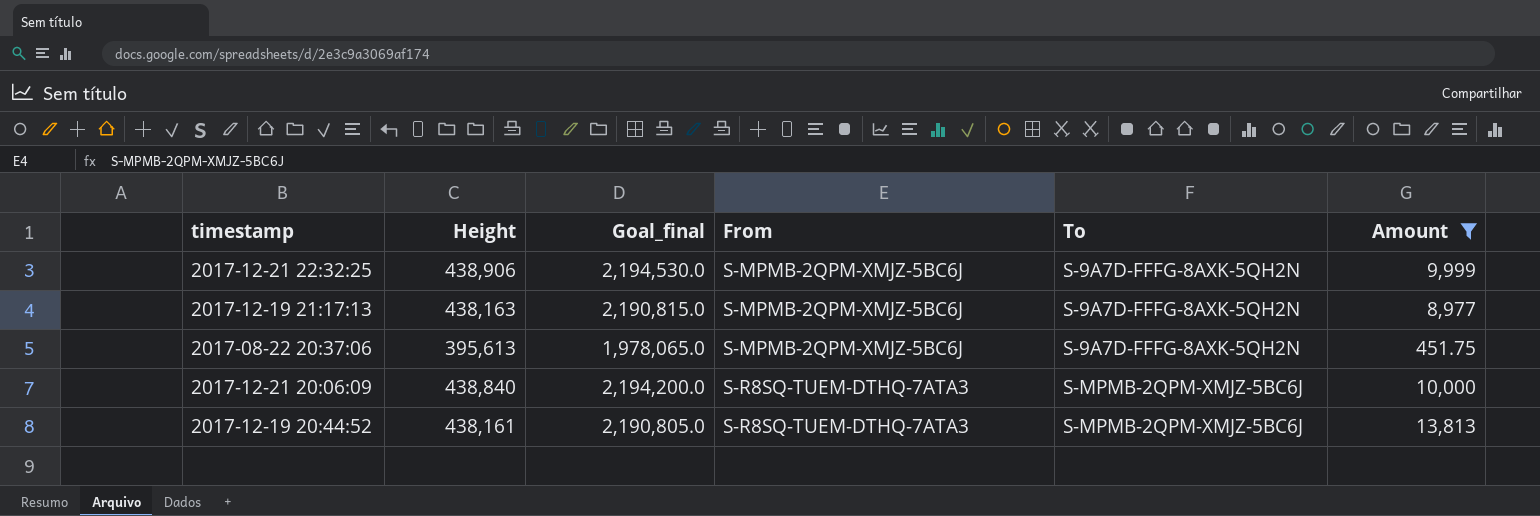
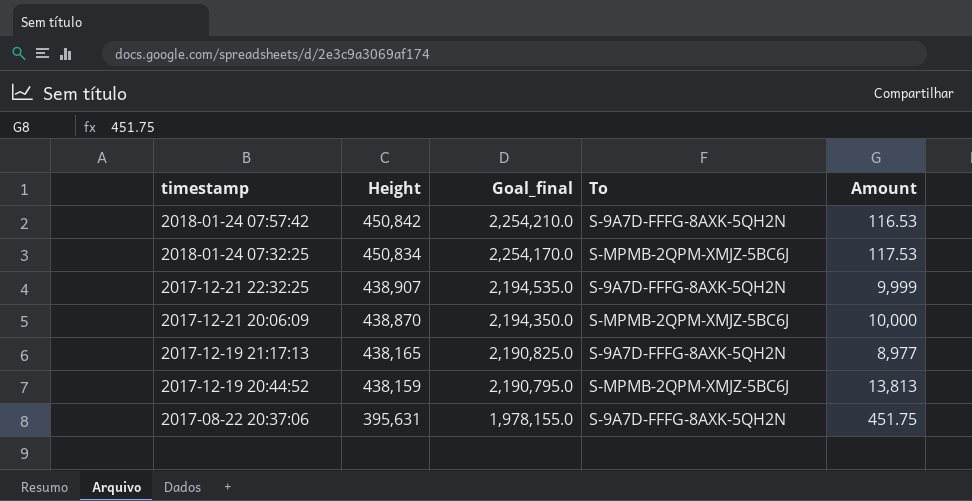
filter: Amount >= 451.75 -> none
row order: From ascending -> timestamp descending
column From | position: 4 -> none
2017-12-21 22:32:25 | Height: 438,906 -> 438,907
2017-12-21 22:32:25 | Goal_final: 2,194,530.0 -> 2,194,535.0
2017-12-21 20:06:09 | Height: 438,840 -> 438,870
2017-12-21 20:06:09 | Goal_final: 2,194,200.0 -> 2,194,350.0
2017-12-19 21:17:13 | Height: 438,163 -> 438,165
2017-12-19 21:17:13 | Goal_final: 2,190,815.0 -> 2,190,825.0
2017-12-19 20:44:52 | Height: 438,161 -> 438,159
2017-12-19 20:44:52 | Goal_final: 2,190,805.0 -> 2,190,795.0
2017-08-22 20:37:06 | Height: 395,613 -> 395,631
2017-08-22 20:37:06 | Goal_final: 1,978,065.0 -> 1,978,155.0

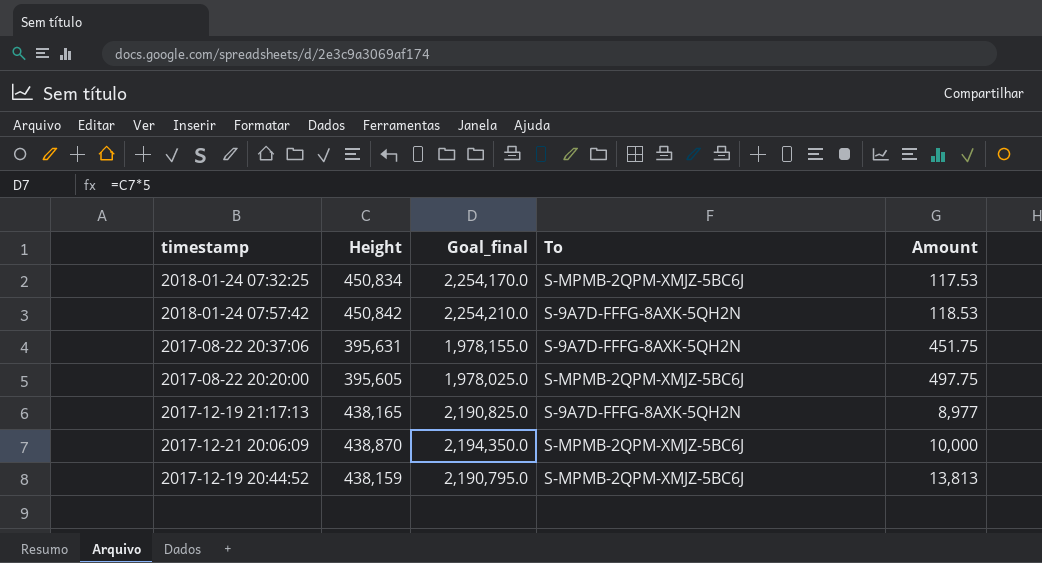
row order: timestamp descending -> Amount ascending
row 2017-12-21 22:32:25: 438,907 | 2,194,535.0 | S-9A7D-FFFG-8AXK-5QH2N | 9,999 -> none
2018-01-24 07:57:42 | Amount: 116.53 -> 118.53
row 2017-08-22 20:20:00: none -> 395,605 | 1,978,025.0 | S-MPMB-2QPM-XMJZ-5BC6J | 497.75

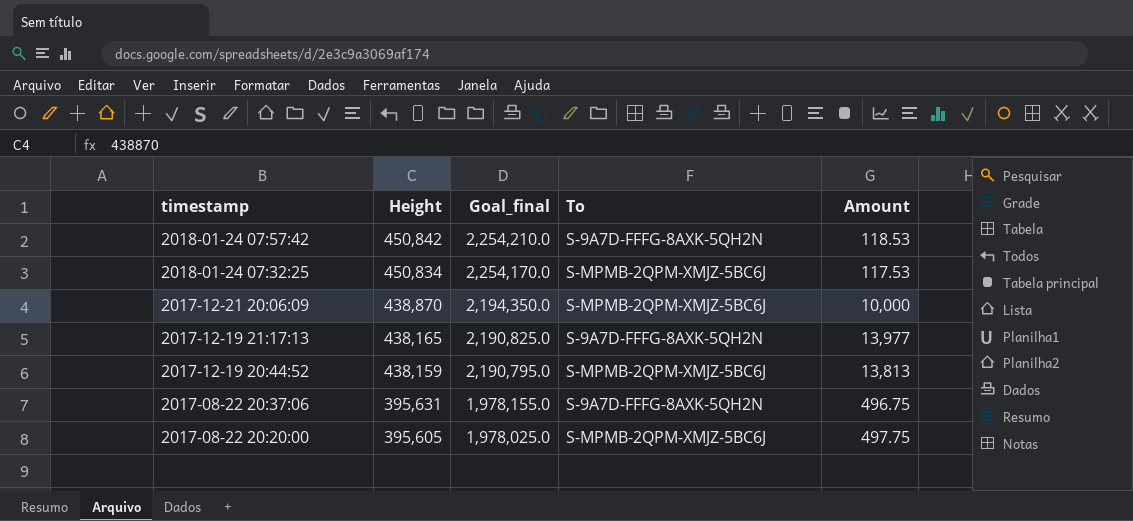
row order: Amount ascending -> timestamp descending
2017-12-19 21:17:13 | Amount: 8,977 -> 13,977
2017-08-22 20:37:06 | Amount: 451.75 -> 496.75

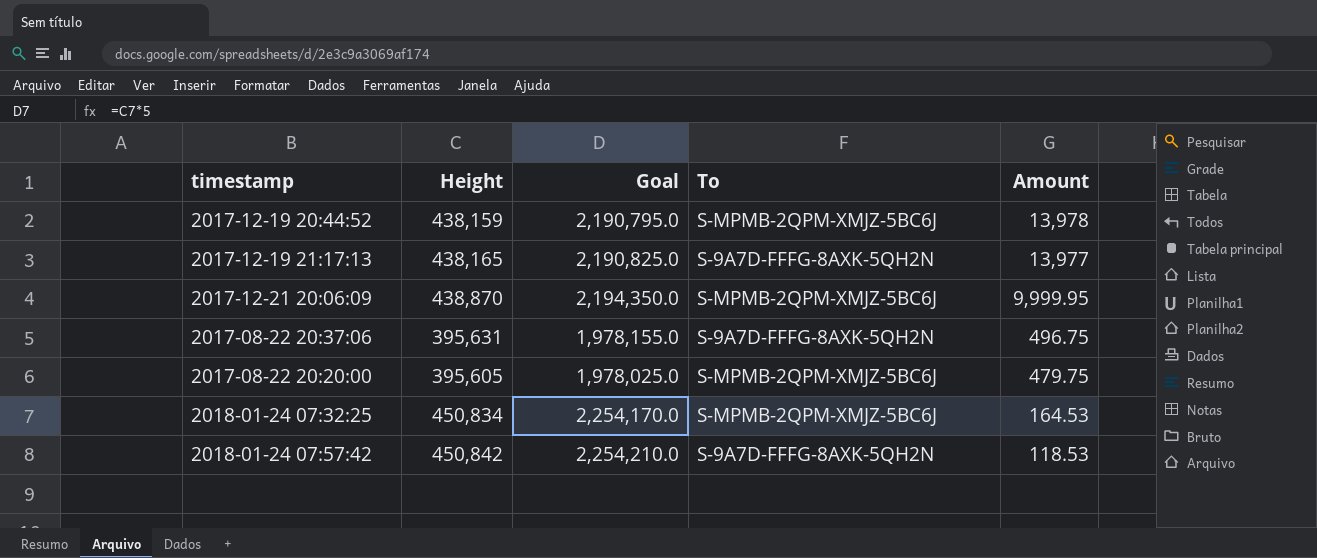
row order: timestamp descending -> Amount descending
column name: Goal_final -> Goal
2017-12-19 20:44:52 | Amount: 13,813 -> 13,978
2017-12-21 20:06:09 | Amount: 10,000 -> 9,999.95
2017-08-22 20:20:00 | Amount: 497.75 -> 479.75
2018-01-24 07:32:25 | Amount: 117.53 -> 164.53

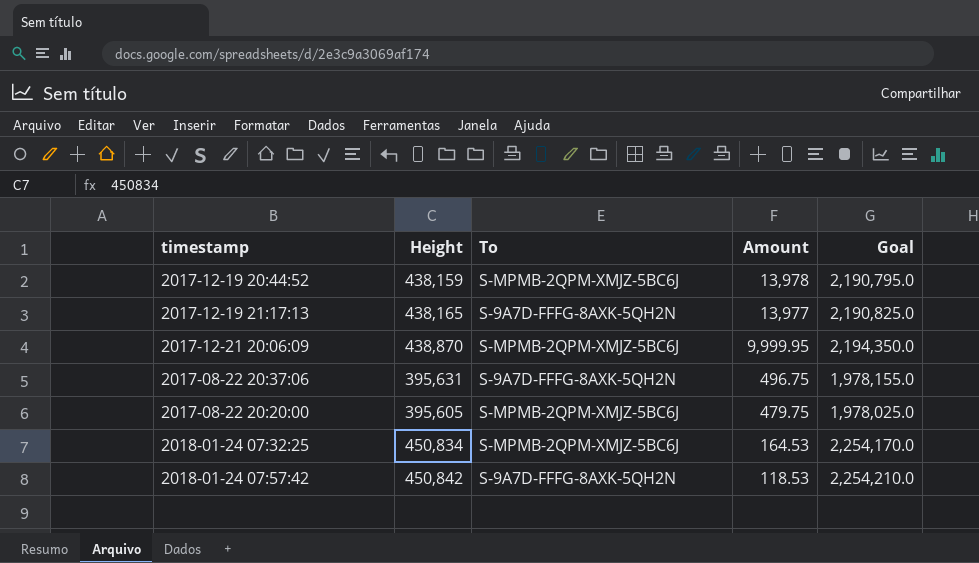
column Goal | position: 3 -> 5

